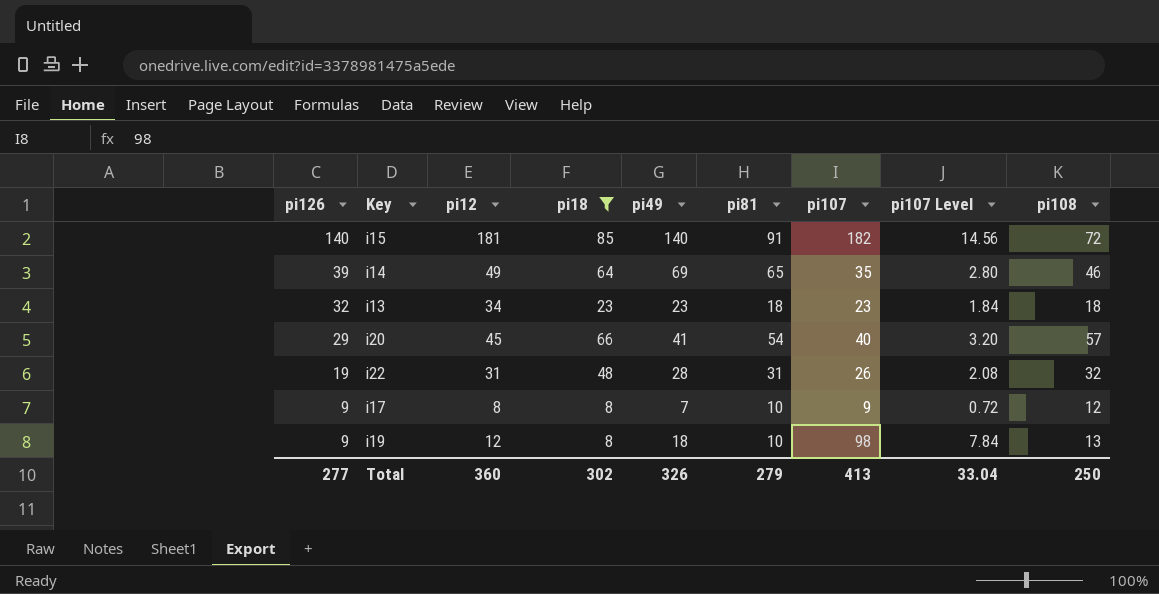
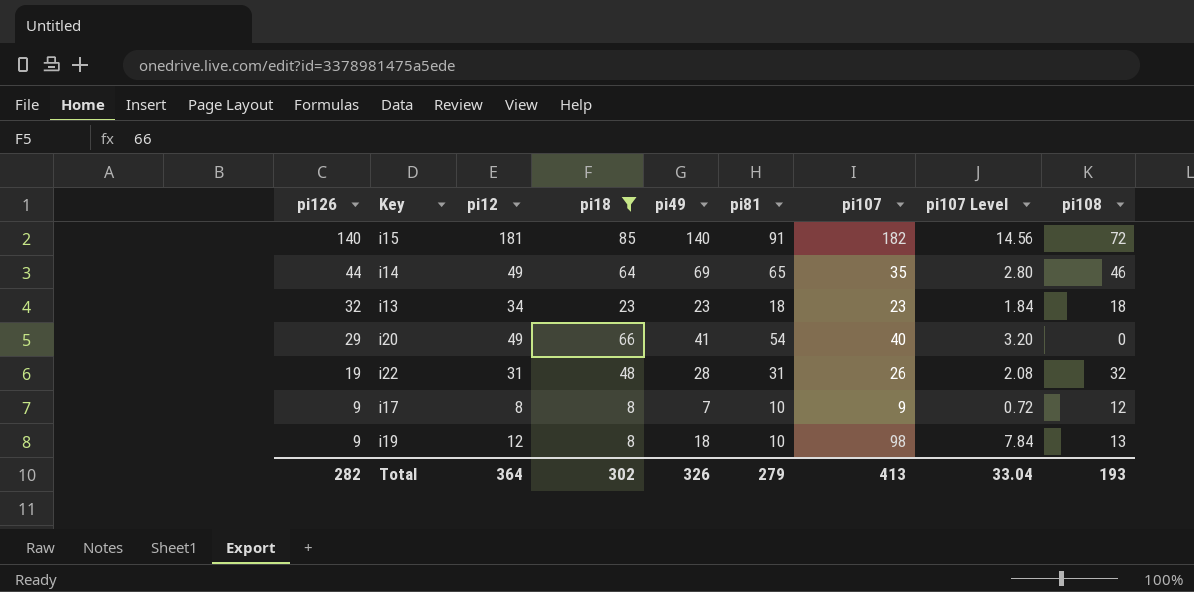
i14 | pi126: 39 -> 44
i20 | pi12: 45 -> 49
i20 | pi108: 57 -> 0
Total | pi126: 277 -> 282
Total | pi12: 360 -> 364
Total | pi108: 250 -> 193

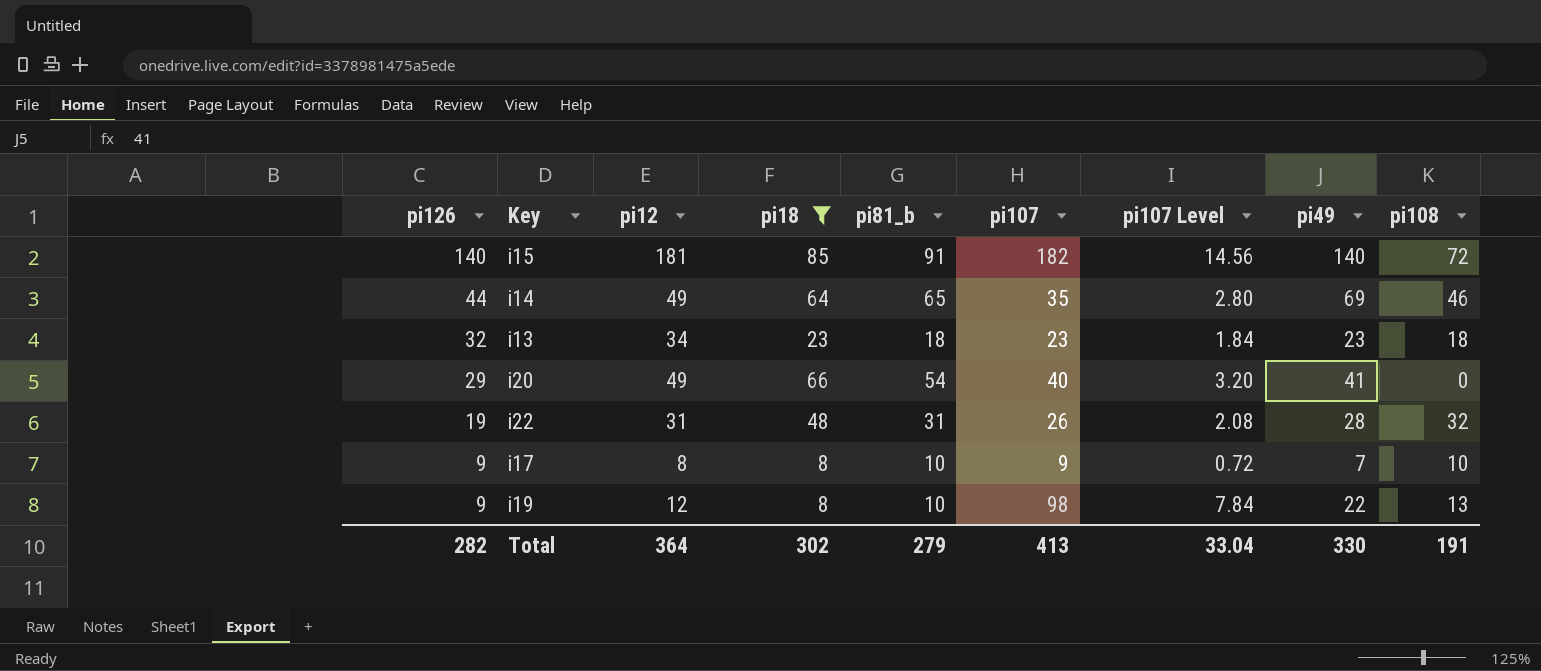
column name: pi81 -> pi81_b
column pi49 | position: 5 -> 8
i17 | pi108: 12 -> 10
i19 | pi49: 18 -> 22
Total | pi49: 326 -> 330
Total | pi108: 193 -> 191

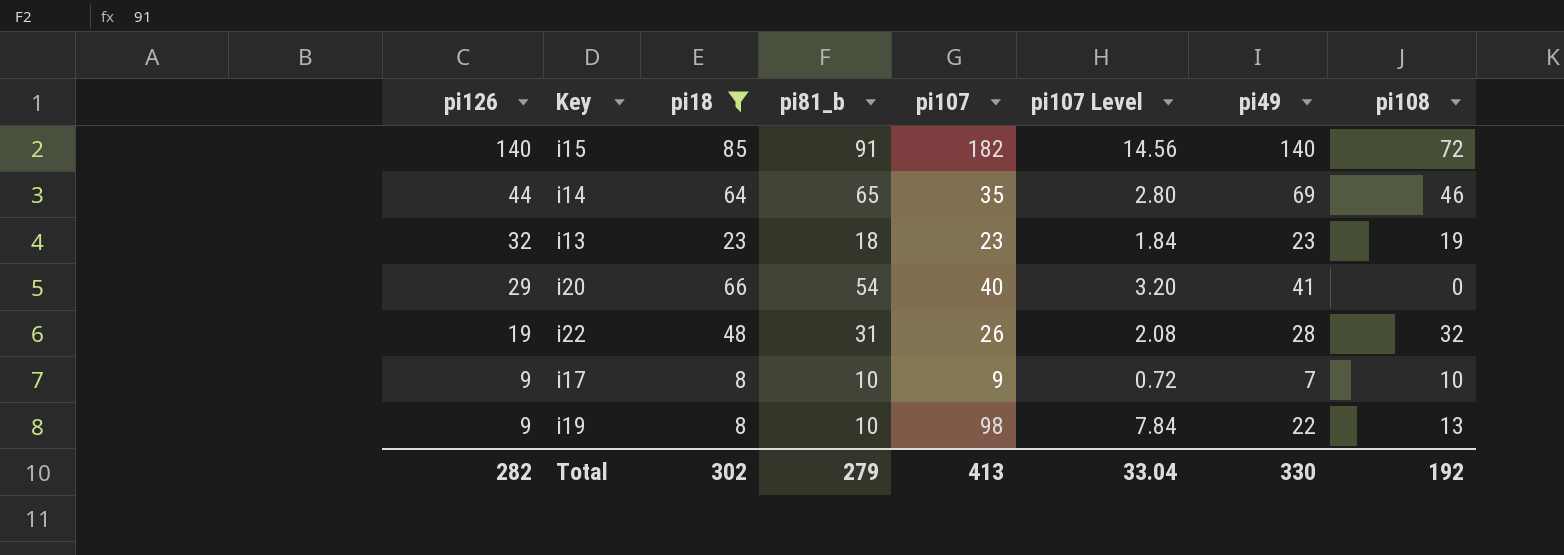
column pi12 | position: 3 -> none
i13 | pi108: 18 -> 19
Total | pi108: 191 -> 192

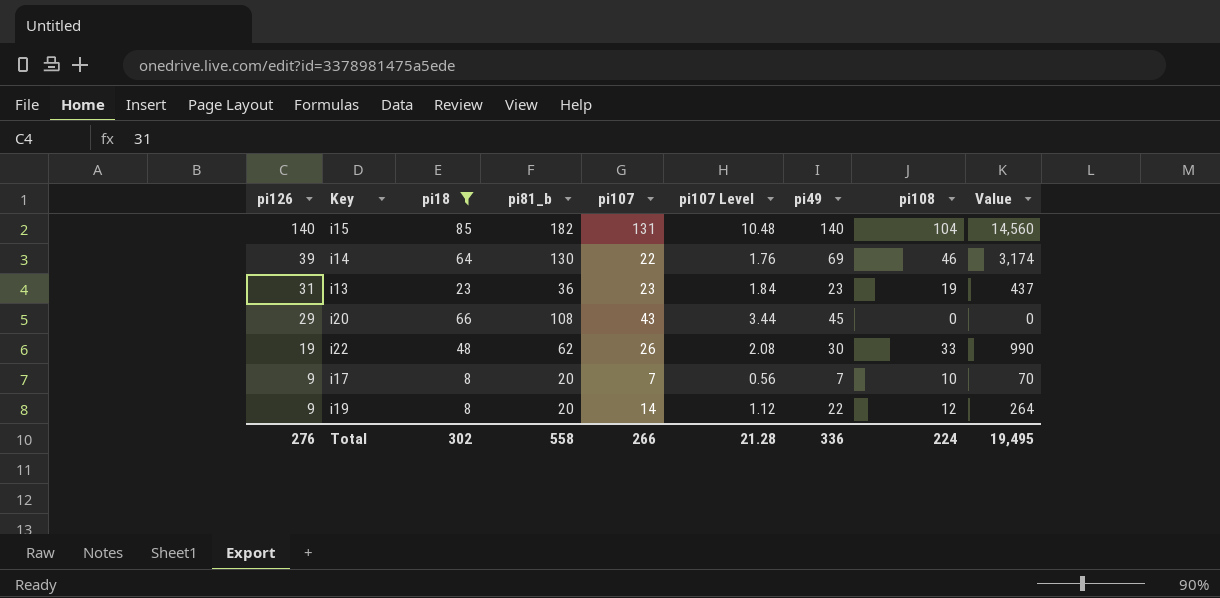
column Value | formula: none -> [pi49] * [pi108]
i15 | pi81_b: 91 -> 182
i15 | pi107: 182 -> 131
i15 | pi107 Level: 14.56 -> 10.48
i15 | pi108: 72 -> 104
i14 | pi126: 44 -> 39
i14 | pi81_b: 65 -> 130
i14 | pi107: 35 -> 22
i14 | pi107 Level: 2.80 -> 1.76
i13 | pi126: 32 -> 31
i13 | pi81_b: 18 -> 36
i20 | pi81_b: 54 -> 108
i20 | pi107: 40 -> 43
i20 | pi107 Level: 3.20 -> 3.44
i20 | pi49: 41 -> 45
i22 | pi81_b: 31 -> 62
i22 | pi49: 28 -> 30
i22 | pi108: 32 -> 33
i17 | pi81_b: 10 -> 20
i17 | pi107: 9 -> 7
i17 | pi107 Level: 0.72 -> 0.56
i19 | pi81_b: 10 -> 20
i19 | pi107: 98 -> 14
i19 | pi107 Level: 7.84 -> 1.12
i19 | pi108: 13 -> 12
Total | pi126: 282 -> 276
Total | pi81_b: 279 -> 558
Total | pi107: 413 -> 266
Total | pi107 Level: 33.04 -> 21.28
Total | pi49: 330 -> 336
Total | pi108: 192 -> 224

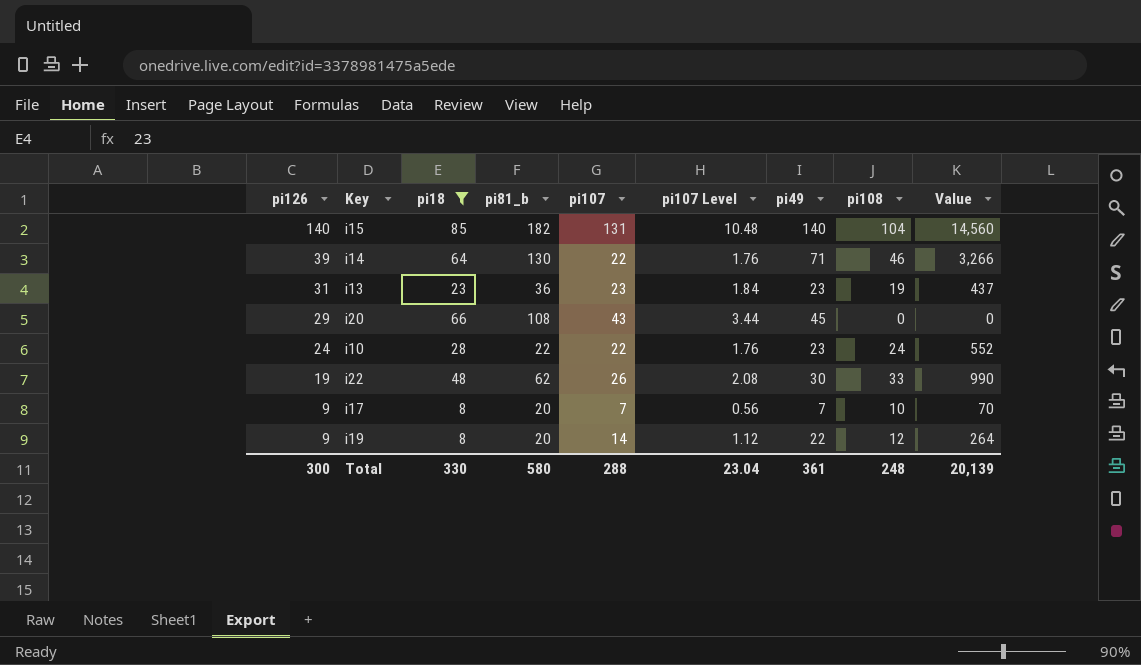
i14 | pi49: 69 -> 71
i14 | Value: 3,174 -> 3,266
row i10: none -> 24 | 28 | 22 | 22 | 1.76 | 23 | 24 | 552
Total | pi126: 276 -> 300
Total | pi18: 302 -> 330
Total | pi81_b: 558 -> 580
Total | pi107: 266 -> 288
Total | pi107 Level: 21.28 -> 23.04
Total | pi49: 336 -> 361
Total | pi108: 224 -> 248
Total | Value: 19,495 -> 20,139

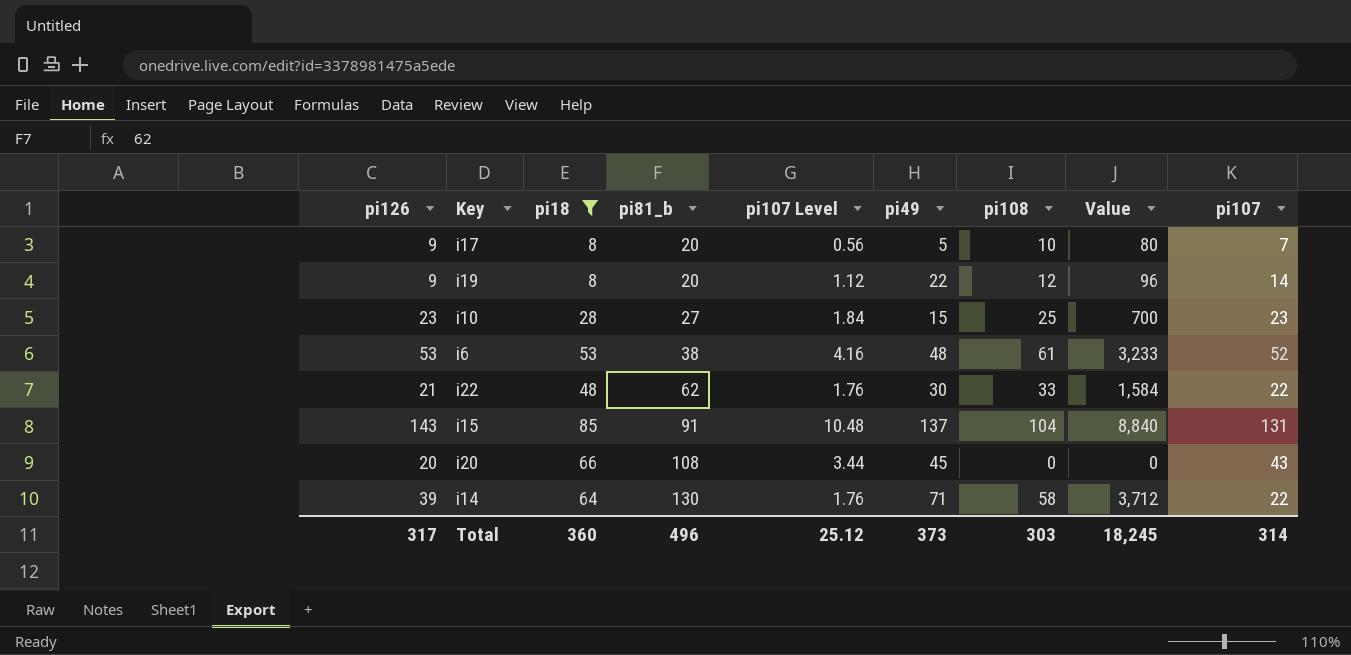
row order: pi126 descending -> pi81_b ascending
column Value | formula: [pi49] * [pi108] -> [pi18] * [pi108]
column pi107 | position: 5 -> 9
row i13: 31 | 23 | 36 | 23 | 1.84 | 23 | 19 | 437 -> none
i17 | pi49: 7 -> 5
i10 | pi126: 24 -> 23
i10 | pi81_b: 22 -> 27
i10 | pi107 Level: 1.76 -> 1.84
i10 | pi49: 23 -> 15
i10 | pi108: 24 -> 25
i10 | pi107: 22 -> 23
row i6: none -> 53 | 53 | 38 | 4.16 | 48 | 61 | 3,233 | 52
i22 | pi126: 19 -> 21
i22 | pi107 Level: 2.08 -> 1.76
i22 | pi107: 26 -> 22
i15 | pi126: 140 -> 143
i15 | pi81_b: 182 -> 91
i15 | pi49: 140 -> 137
i20 | pi126: 29 -> 20
i14 | pi108: 46 -> 58
Total | pi126: 300 -> 317
Total | pi18: 330 -> 360
Total | pi81_b: 580 -> 496
Total | pi107 Level: 23.04 -> 25.12
Total | pi49: 361 -> 373
Total | pi108: 248 -> 303
Total | Value: 20,139 -> 18,245
Total | pi107: 288 -> 314

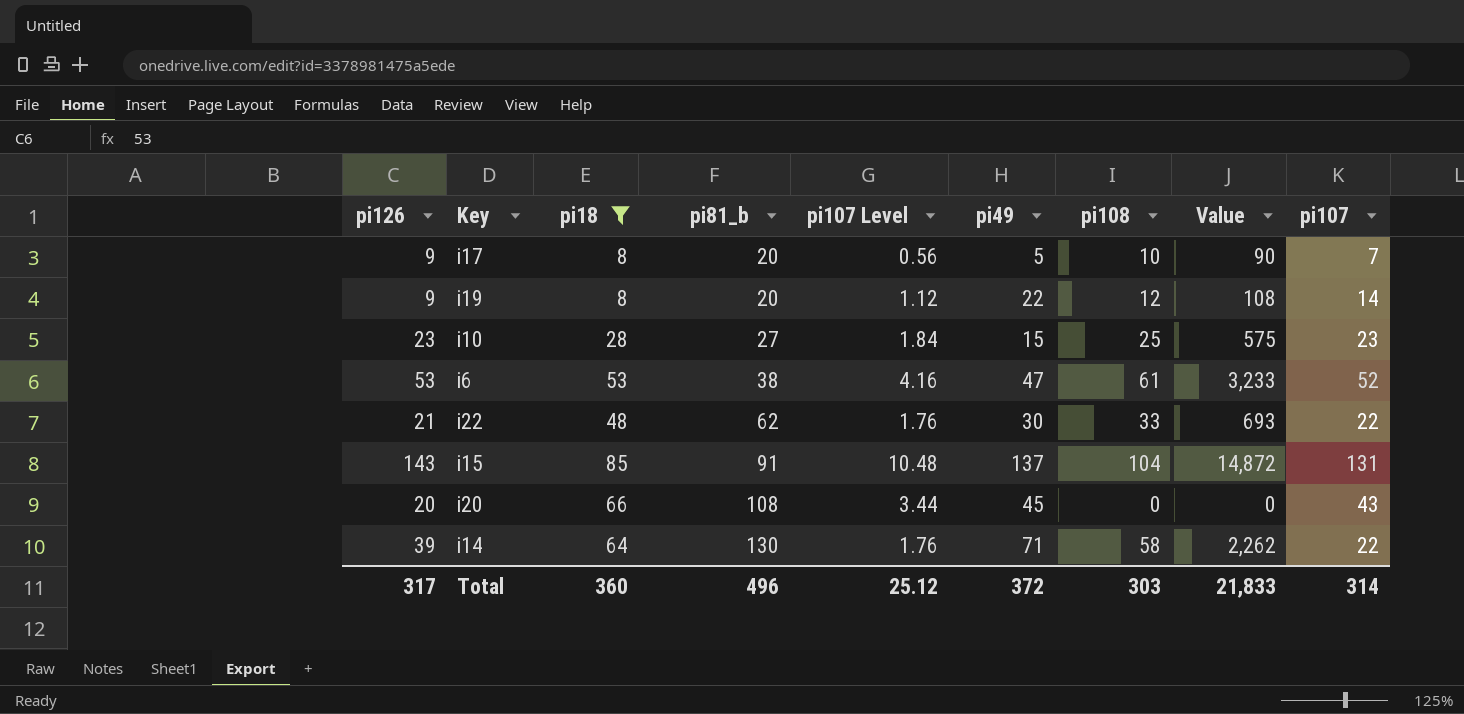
column Value | formula: [pi18] * [pi108] -> [pi126] * [pi108]
i6 | pi49: 48 -> 47
Total | pi49: 373 -> 372
Total | Value: 18,245 -> 21,833

